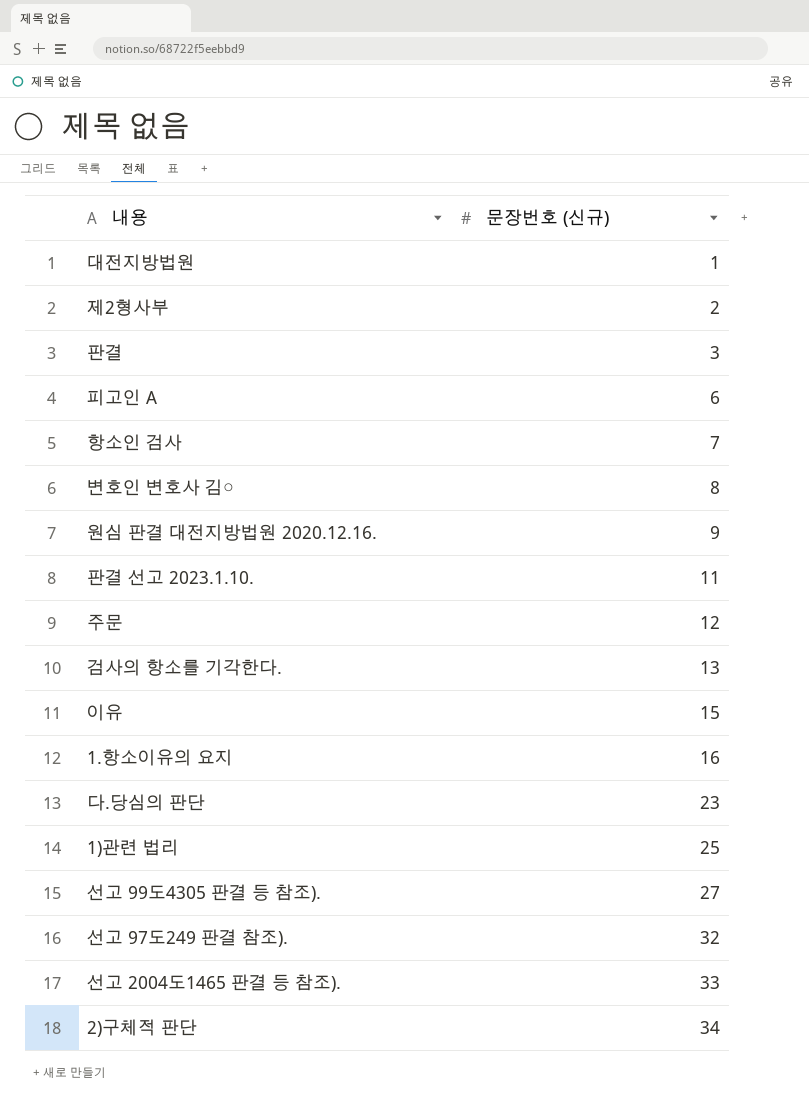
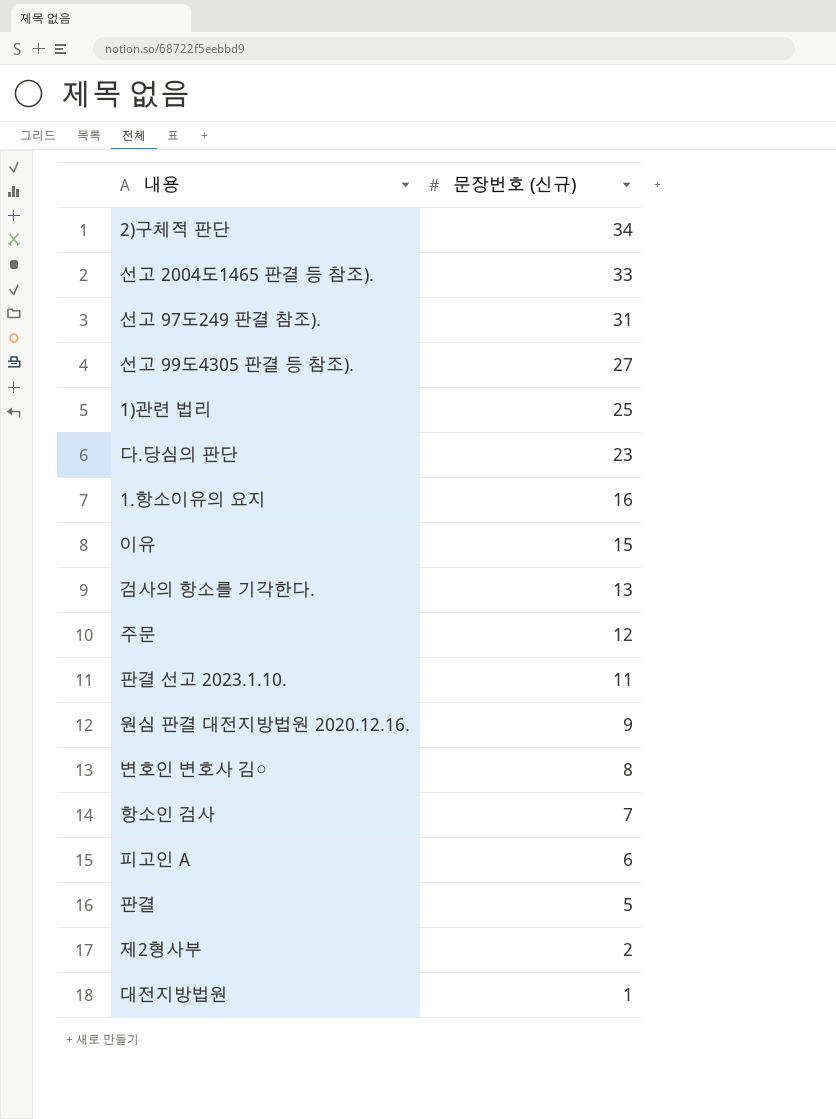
row order: 문장번호 (신규) ascending -> 문장번호 (신규) descending
선고 97도249 판결 참조). | 문장번호 (신규): 32 -> 31
판결 | 문장번호 (신규): 3 -> 5

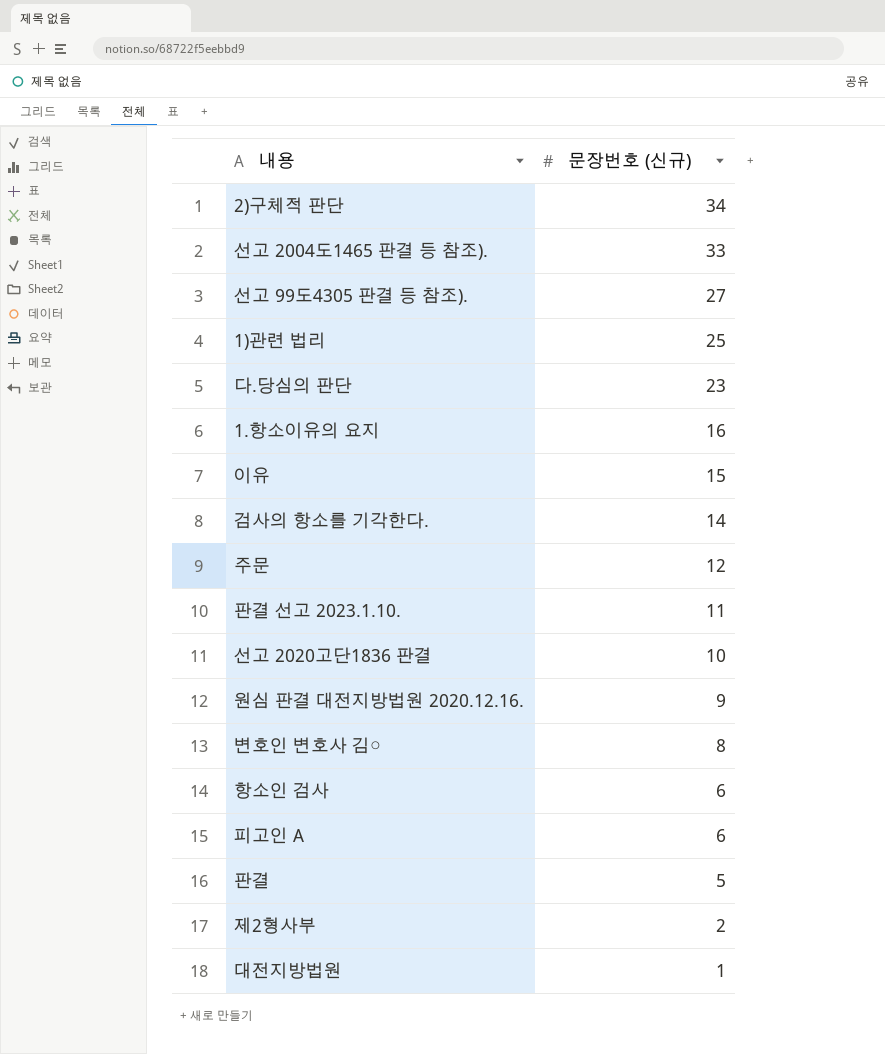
row 선고 97도249 판결 참조).: 31 -> none
검사의 항소를 기각한다. | 문장번호 (신규): 13 -> 14
row 선고 2020고단1836 판결: none -> 10
항소인 검사 | 문장번호 (신규): 7 -> 6

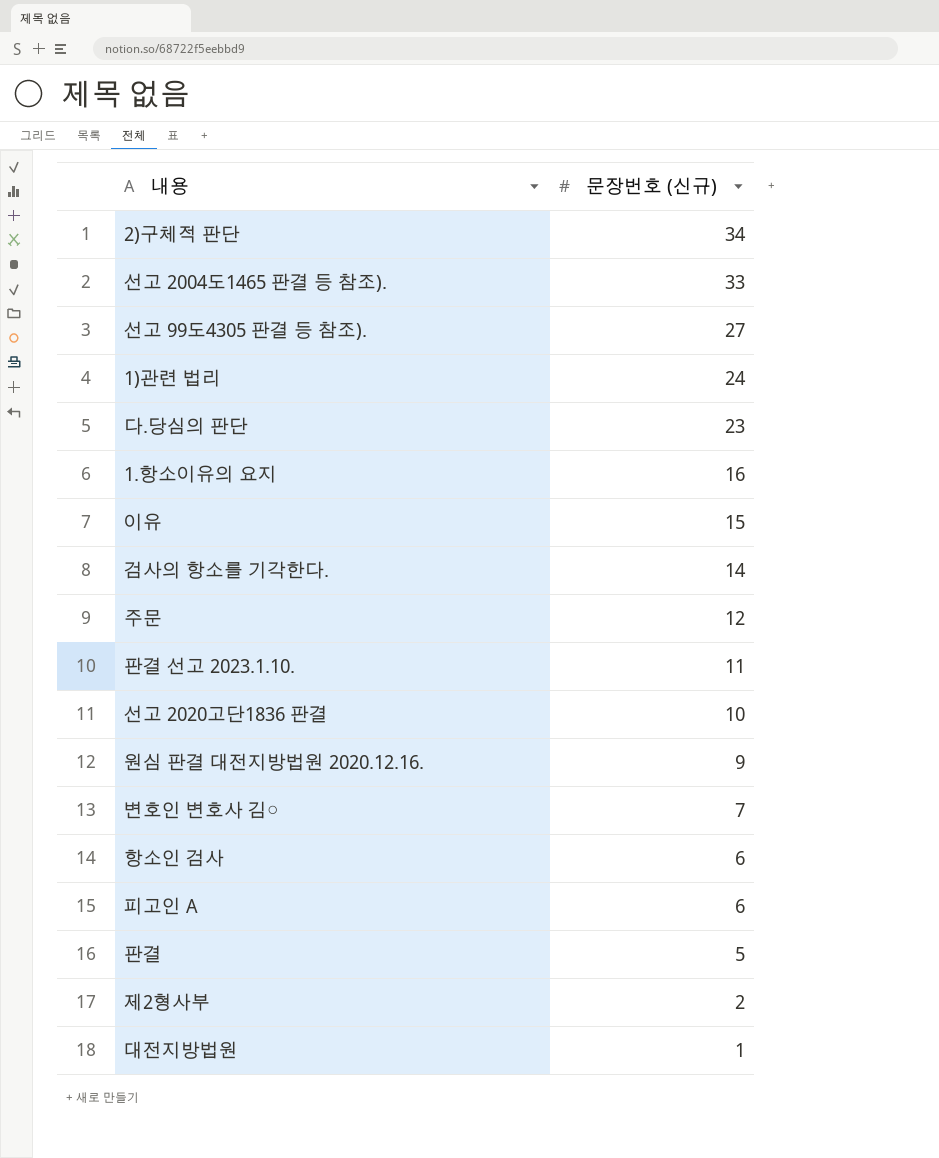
1)관련 법리 | 문장번호 (신규): 25 -> 24
변호인 변호사 김○ | 문장번호 (신규): 8 -> 7

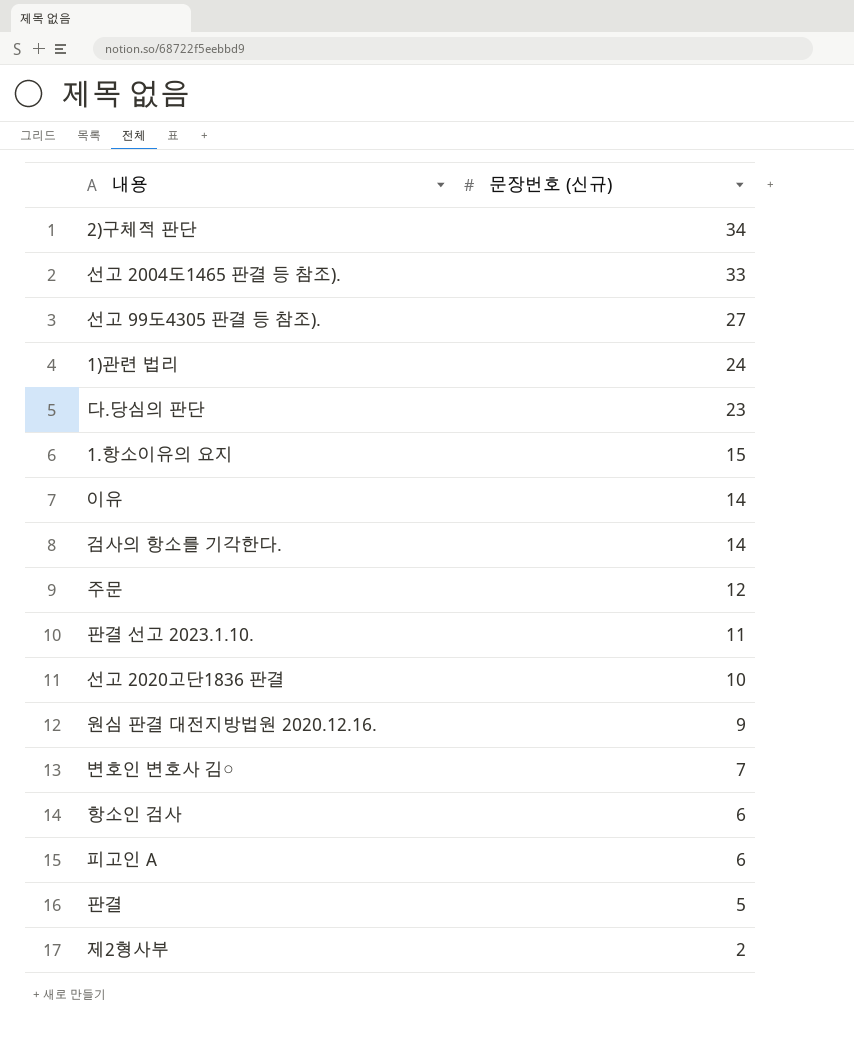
row 대전지방법원: 1 -> none
1.항소이유의 요지 | 문장번호 (신규): 16 -> 15
이유 | 문장번호 (신규): 15 -> 14

